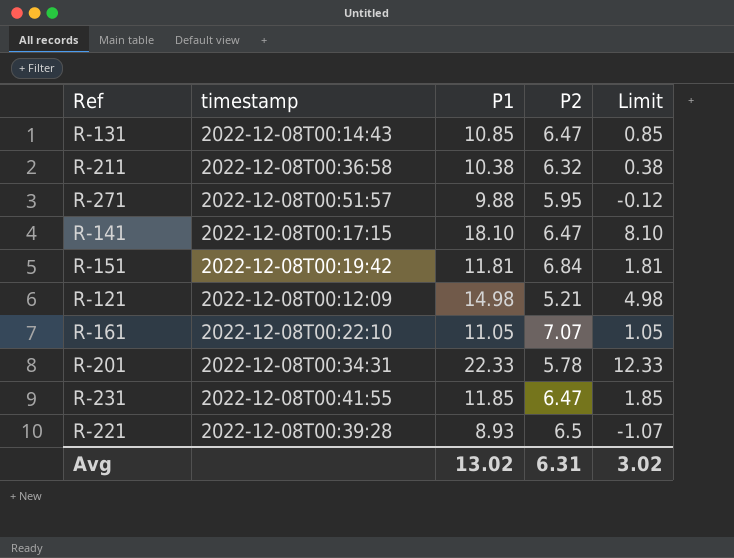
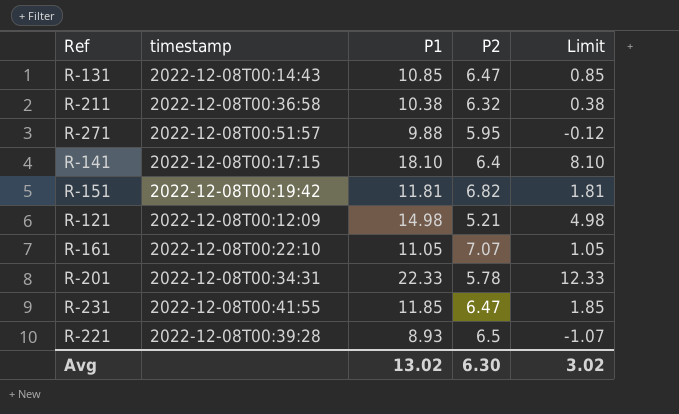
R-141 | P2: 6.47 -> 6.4
R-151 | P2: 6.84 -> 6.82
Avg | P2: 6.31 -> 6.30

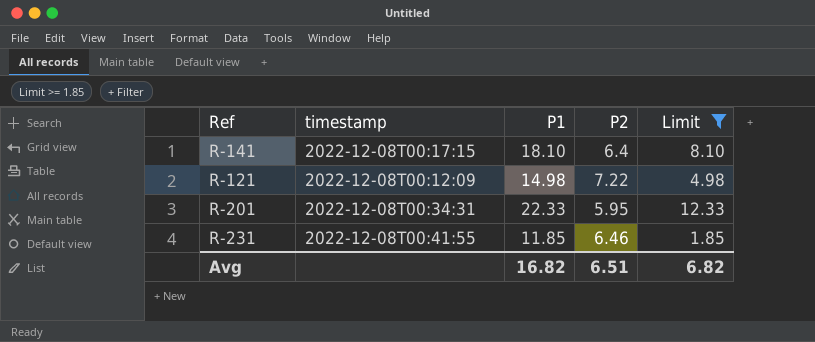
filter: none -> Limit >= 1.85
R-121 | P2: 5.21 -> 7.22
R-201 | P2: 5.78 -> 5.95
R-231 | P2: 6.47 -> 6.46
Avg | P1: 13.02 -> 16.82
Avg | P2: 6.30 -> 6.51
Avg | Limit: 3.02 -> 6.82

